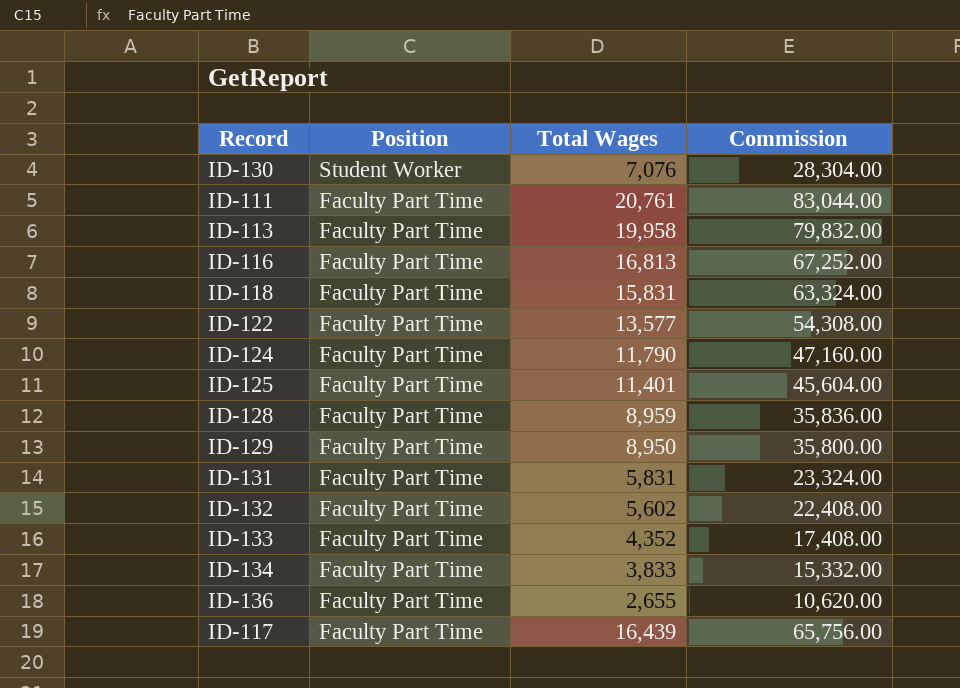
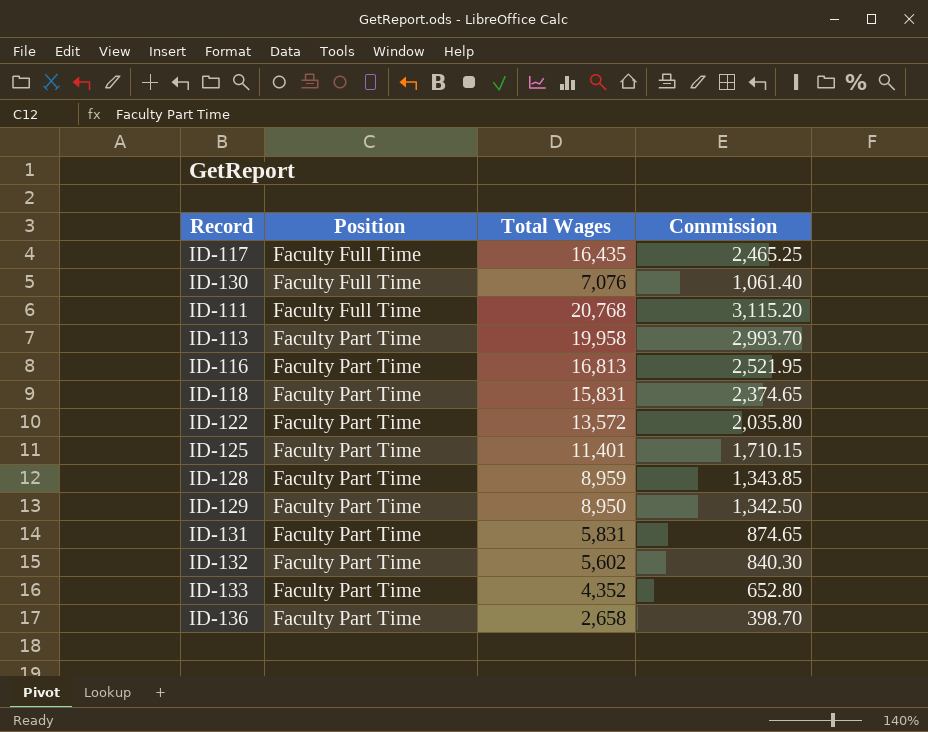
row order: Position descending -> Position ascending
column Commission | formula: [Total Wages] * 4 -> [Total Wages] * 0.15
row ID-124: Faculty Part Time | 11,790 | 47,160.00 -> none
row ID-134: Faculty Part Time | 3,833 | 15,332.00 -> none
ID-117 | Position: Faculty Part Time -> Faculty Full Time
ID-117 | Total Wages: 16,439 -> 16,435
ID-130 | Position: Student Worker -> Faculty Full Time
ID-111 | Position: Faculty Part Time -> Faculty Full Time
ID-111 | Total Wages: 20,761 -> 20,768
ID-122 | Total Wages: 13,577 -> 13,572
ID-136 | Total Wages: 2,655 -> 2,658

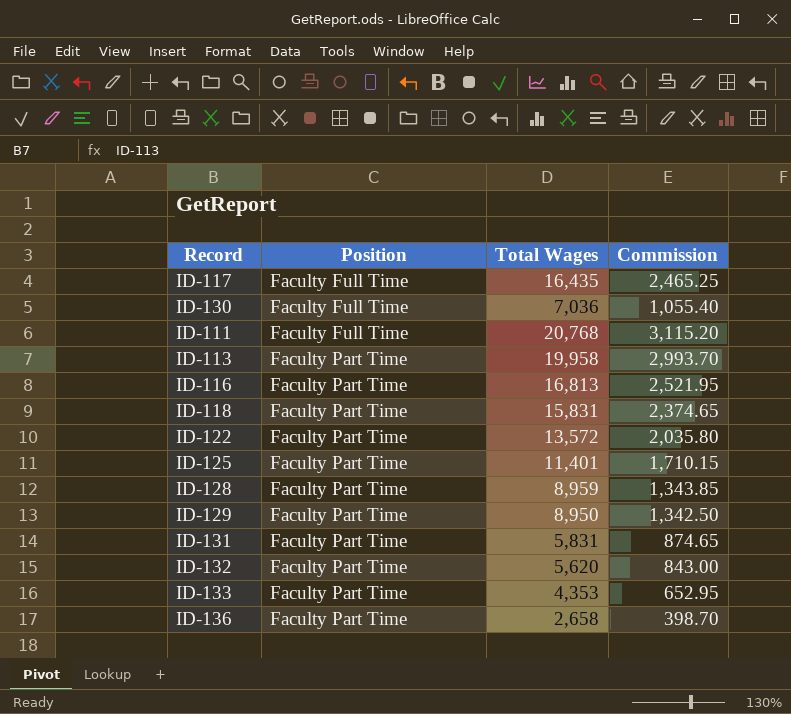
ID-130 | Total Wages: 7,076 -> 7,036
ID-130 | Commission: 1,061.40 -> 1,055.40
ID-132 | Total Wages: 5,602 -> 5,620
ID-132 | Commission: 840.30 -> 843.00
ID-133 | Total Wages: 4,352 -> 4,353
ID-133 | Commission: 652.80 -> 652.95

